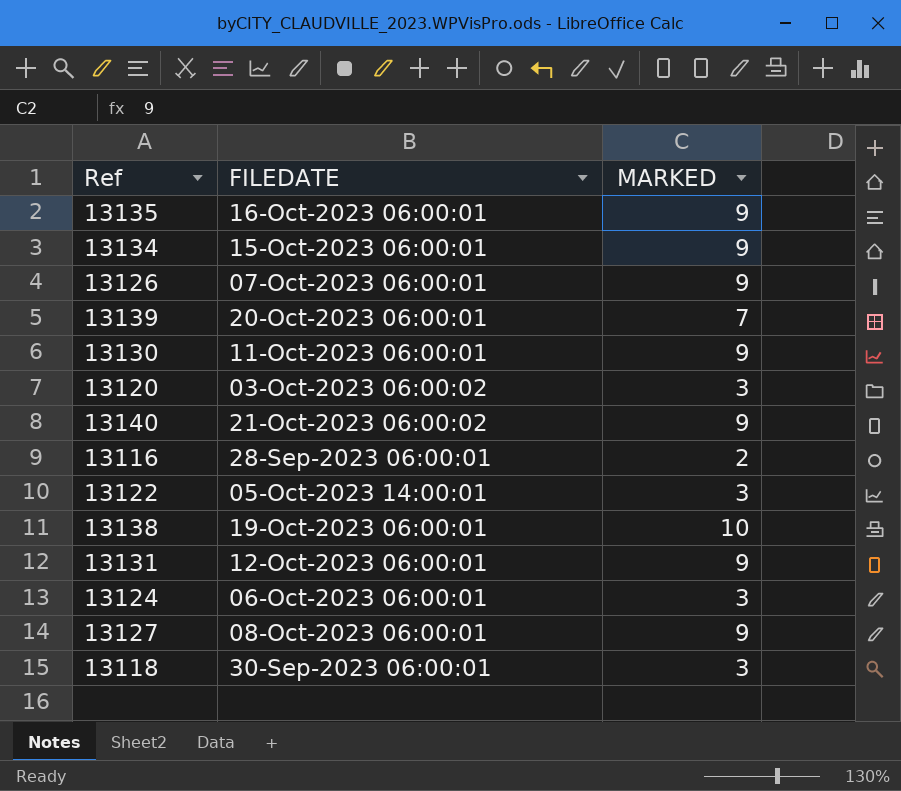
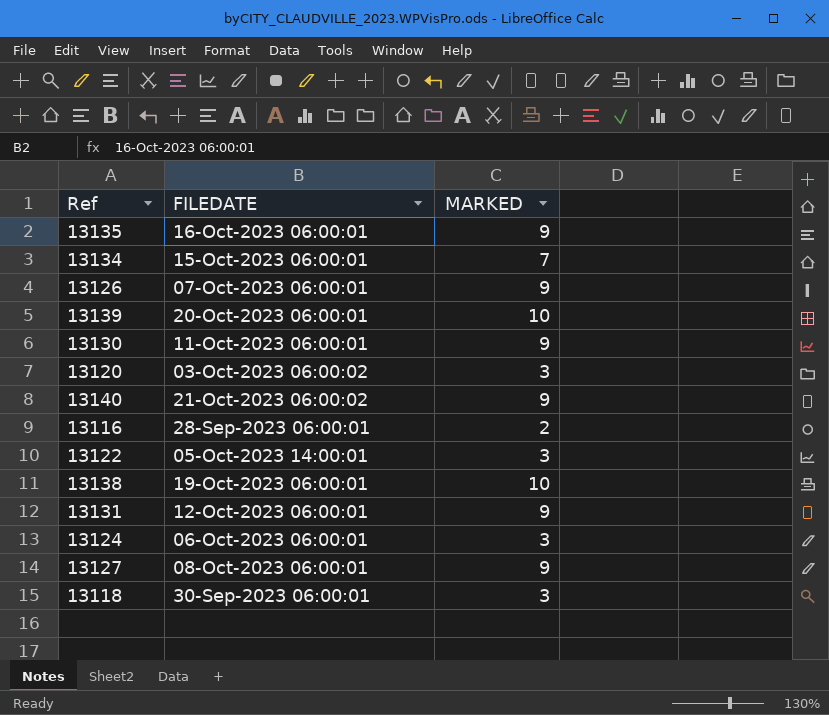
13134 | MARKED: 9 -> 7
13139 | MARKED: 7 -> 10

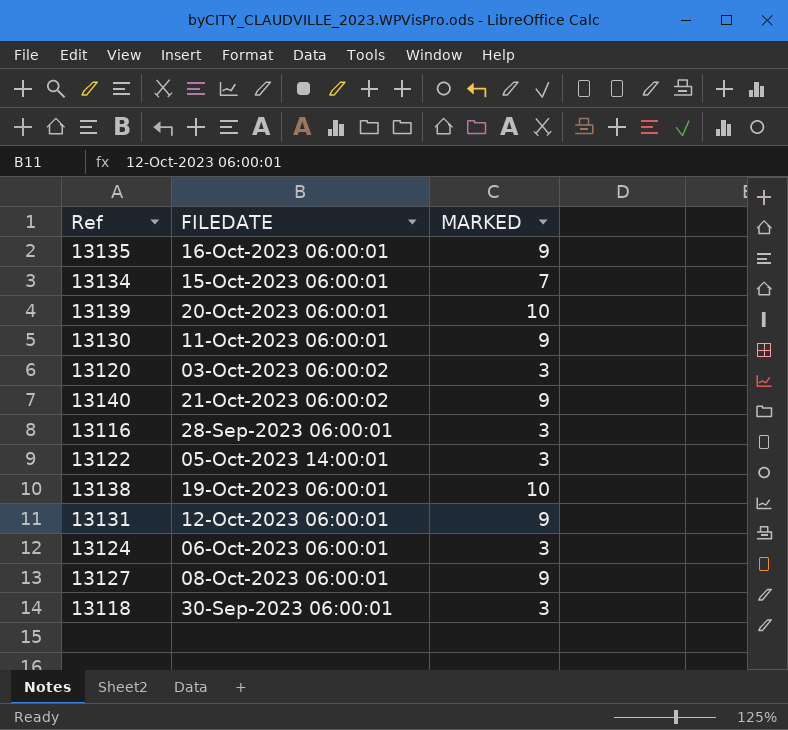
row 13126: 07-Oct-2023 06:00:01 | 9 -> none
13116 | MARKED: 2 -> 3

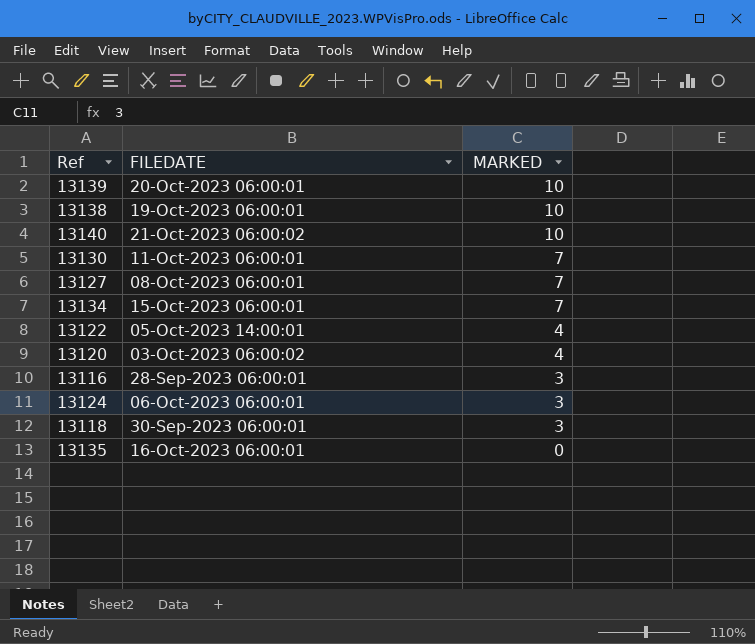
row order: none -> MARKED descending
row 13131: 12-Oct-2023 06:00:01 | 9 -> none
13140 | MARKED: 9 -> 10
13130 | MARKED: 9 -> 7
13127 | MARKED: 9 -> 7
13122 | MARKED: 3 -> 4
13120 | MARKED: 3 -> 4
13135 | MARKED: 9 -> 0

